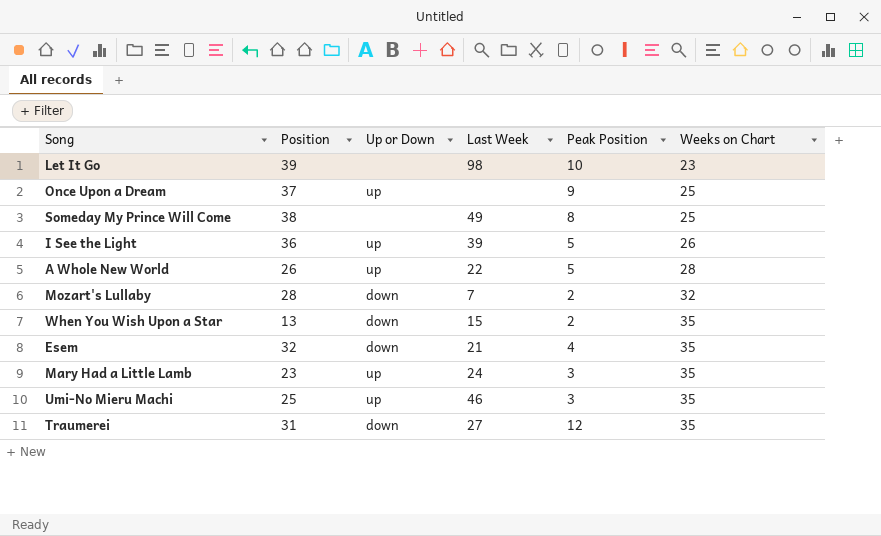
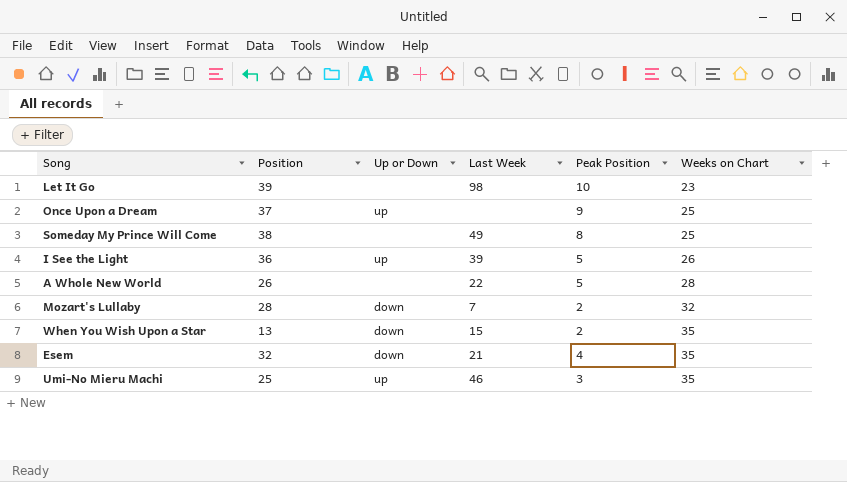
row Mary Had a Little Lamb: 23 | up | 24 | 3 | 35 -> none
row Traumerei: 31 | down | 27 | 12 | 35 -> none
A Whole New World | Up or Down: up -> none

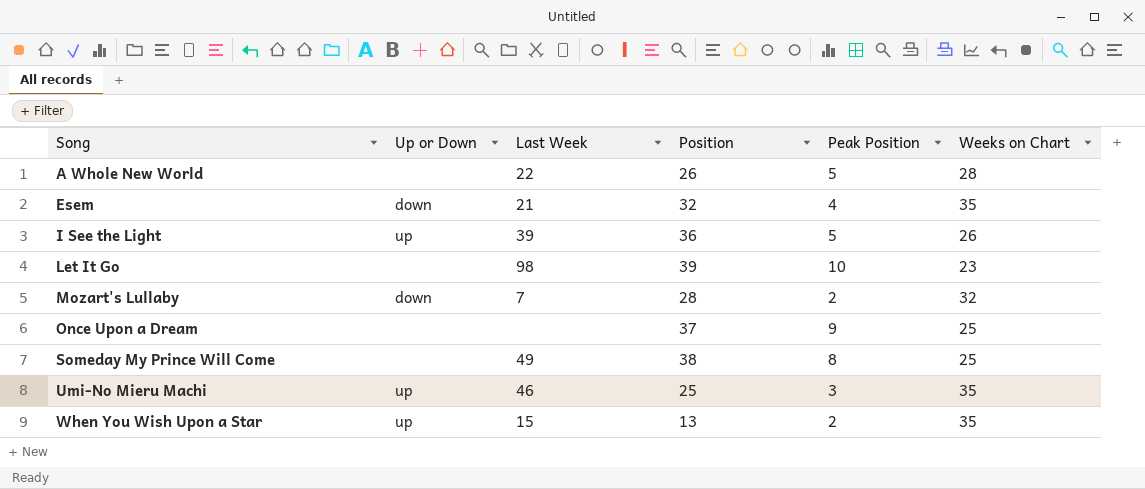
row order: Weeks on Chart ascending -> Song ascending
column Position | position: 2 -> 4
Once Upon a Dream | Up or Down: up -> none
When You Wish Upon a Star | Up or Down: down -> up

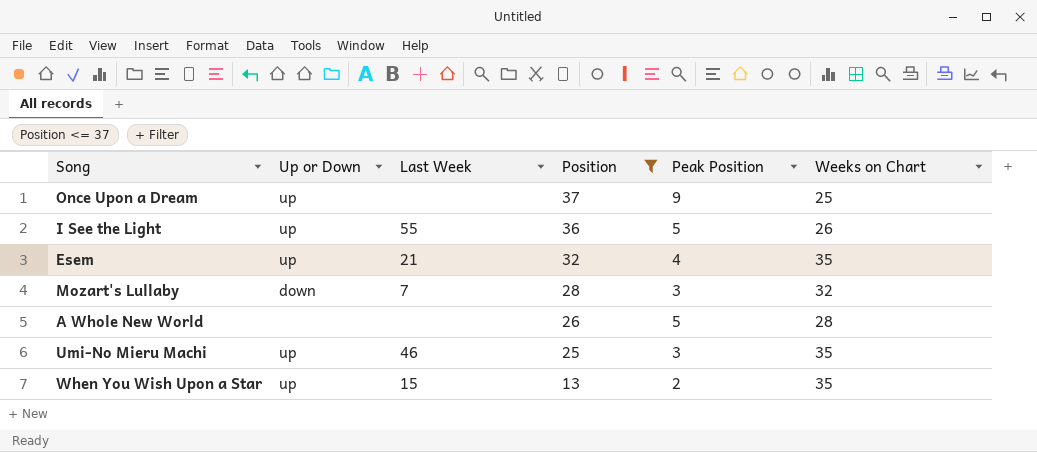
filter: none -> Position <= 37
row order: Song ascending -> Position descending
Once Upon a Dream | Up or Down: none -> up
I See the Light | Last Week: 39 -> 55
Esem | Up or Down: down -> up
Mozart's Lullaby | Peak Position: 2 -> 3
A Whole New World | Last Week: 22 -> none

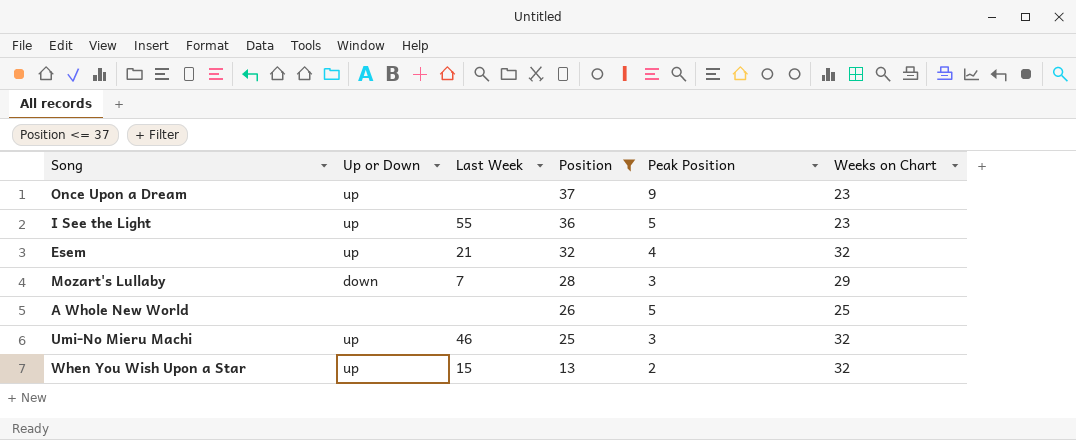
Once Upon a Dream | Weeks on Chart: 25 -> 23
I See the Light | Weeks on Chart: 26 -> 23
Esem | Weeks on Chart: 35 -> 32
Mozart's Lullaby | Weeks on Chart: 32 -> 29
A Whole New World | Weeks on Chart: 28 -> 25
Umi-No Mieru Machi | Weeks on Chart: 35 -> 32
When You Wish Upon a Star | Weeks on Chart: 35 -> 32

